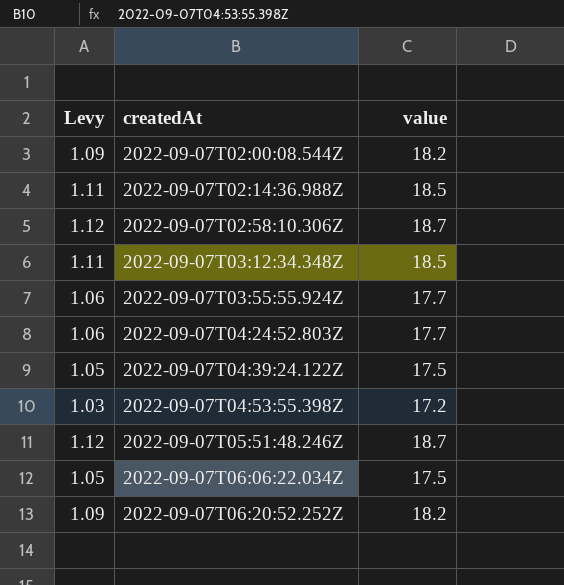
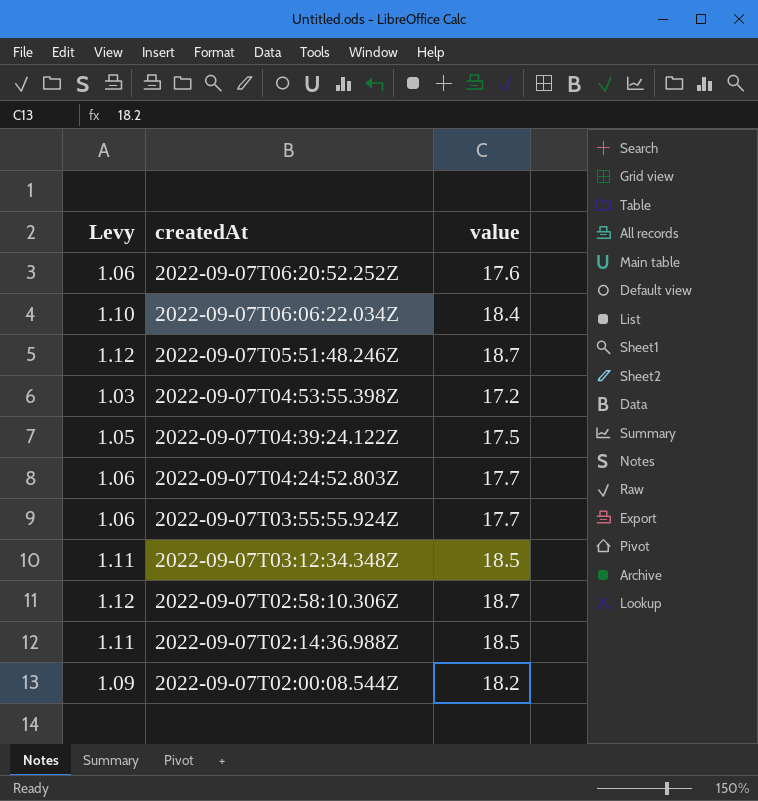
row order: createdAt ascending -> createdAt descending
2022-09-07T06:20:52.252Z | Levy: 1.09 -> 1.06
2022-09-07T06:20:52.252Z | value: 18.2 -> 17.6
2022-09-07T06:06:22.034Z | Levy: 1.05 -> 1.10
2022-09-07T06:06:22.034Z | value: 17.5 -> 18.4

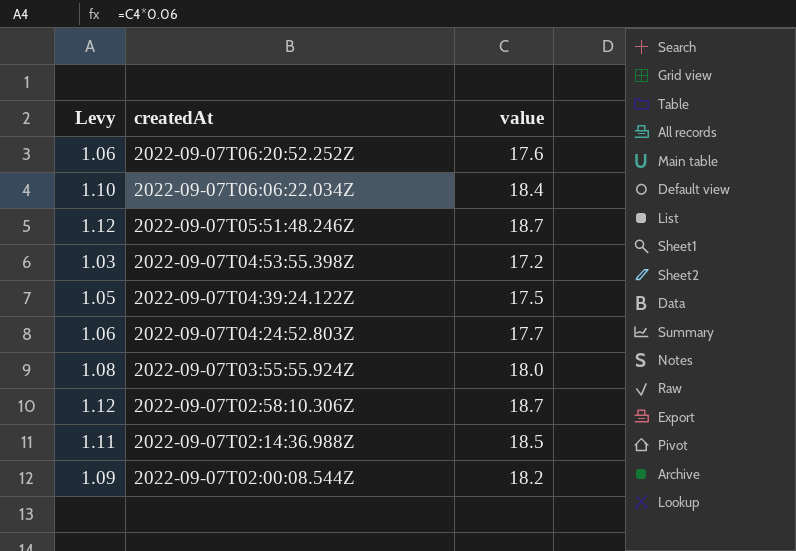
row 2022-09-07T03:12:34.348Z: 1.11 | 18.5 -> none
2022-09-07T03:55:55.924Z | Levy: 1.06 -> 1.08
2022-09-07T03:55:55.924Z | value: 17.7 -> 18.0

